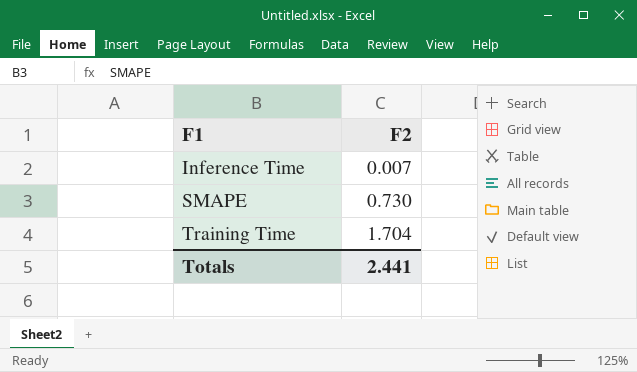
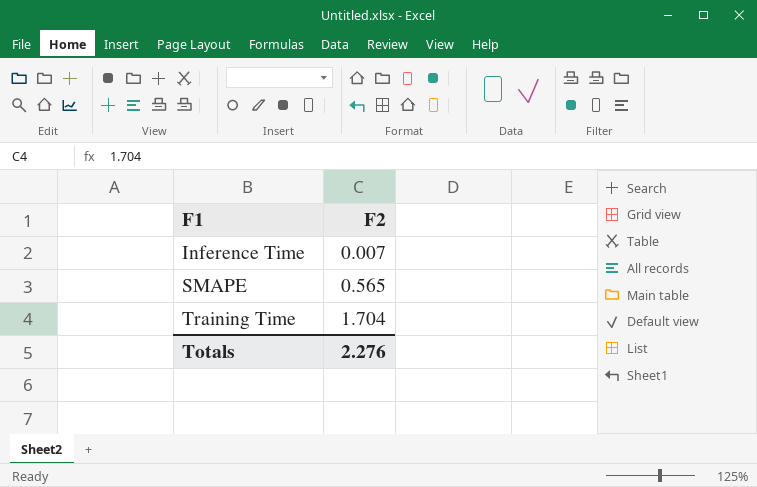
SMAPE | F2: 0.730 -> 0.565
Totals | F2: 2.441 -> 2.276

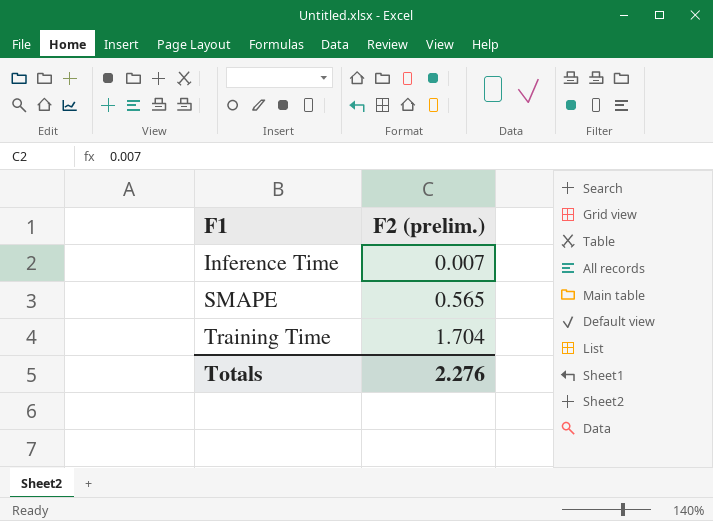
column name: F2 -> F2 (prelim.)

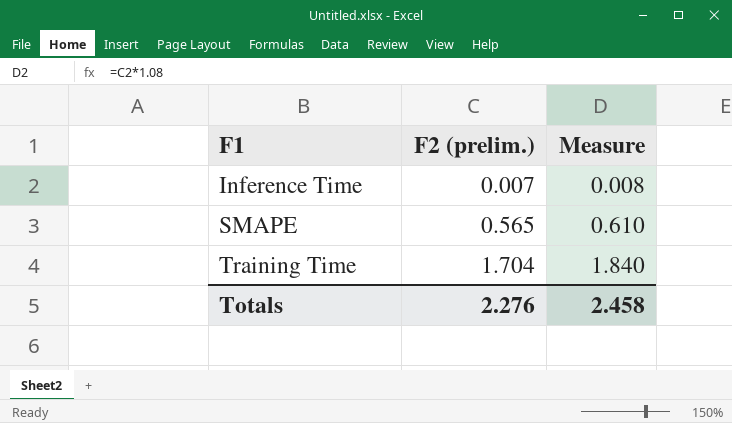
column Measure | formula: none -> [F2 (prelim.)] * 1.08

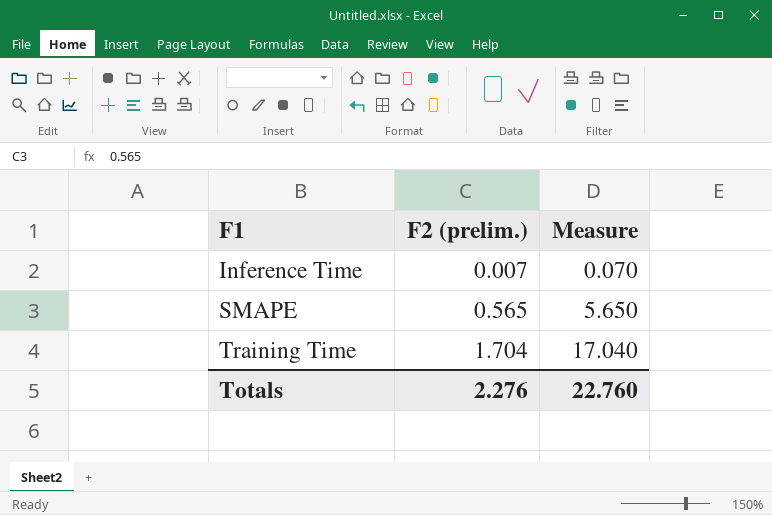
column Measure | formula: [F2 (prelim.)] * 1.08 -> [F2 (prelim.)] * 10
Totals | Measure: 2.458 -> 22.760

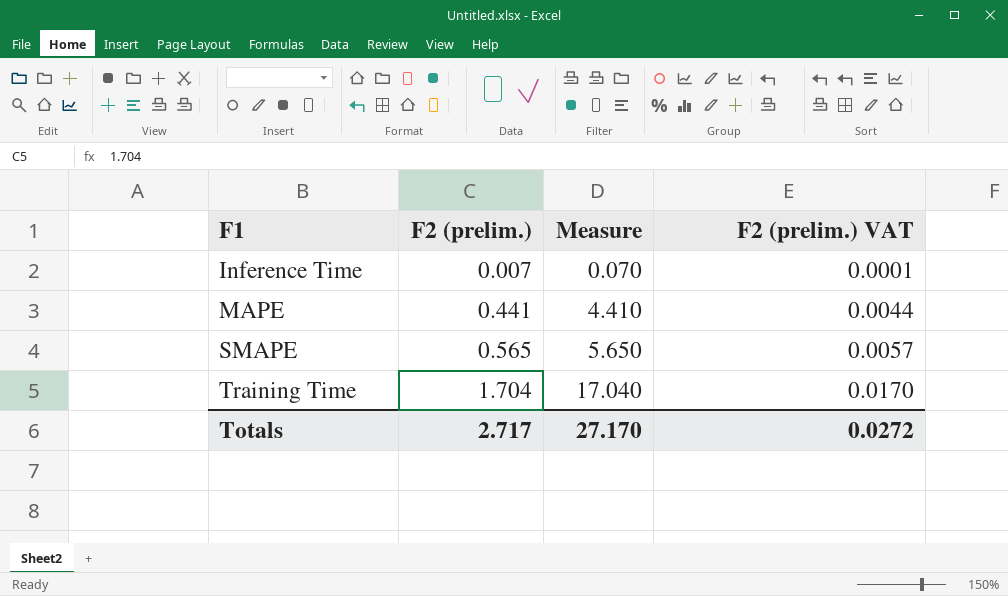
column F2 (prelim.) VAT | formula: none -> [F2 (prelim.)] * 0.01
row MAPE: none -> 0.441 | 4.410 | 0.0044
Totals | F2 (prelim.): 2.276 -> 2.717
Totals | Measure: 22.760 -> 27.170

